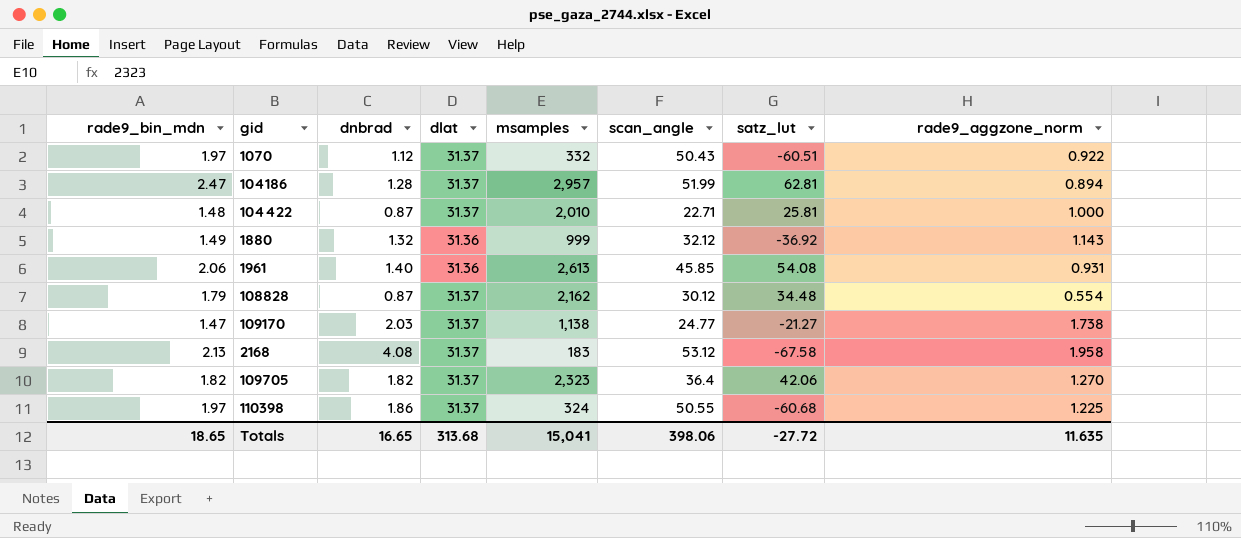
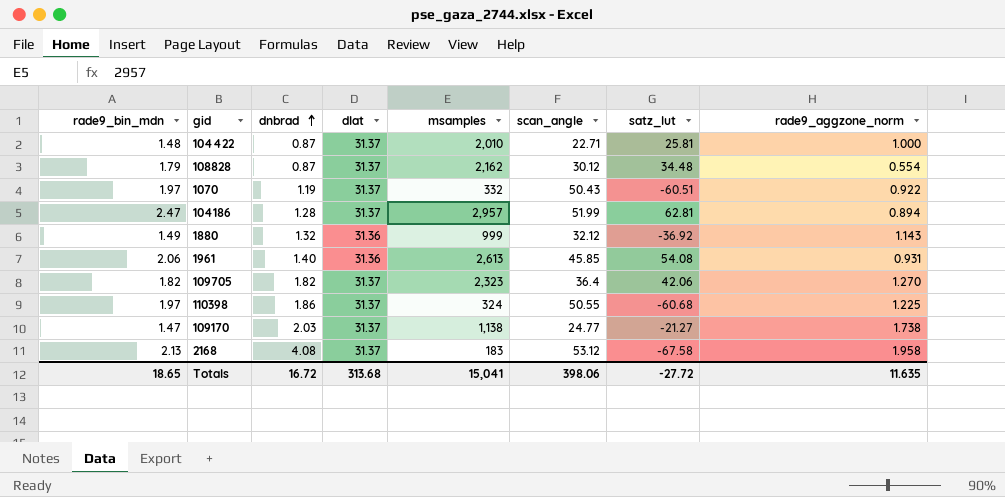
row order: none -> dnbrad ascending
1070 | dnbrad: 1.12 -> 1.19
Totals | dnbrad: 16.65 -> 16.72

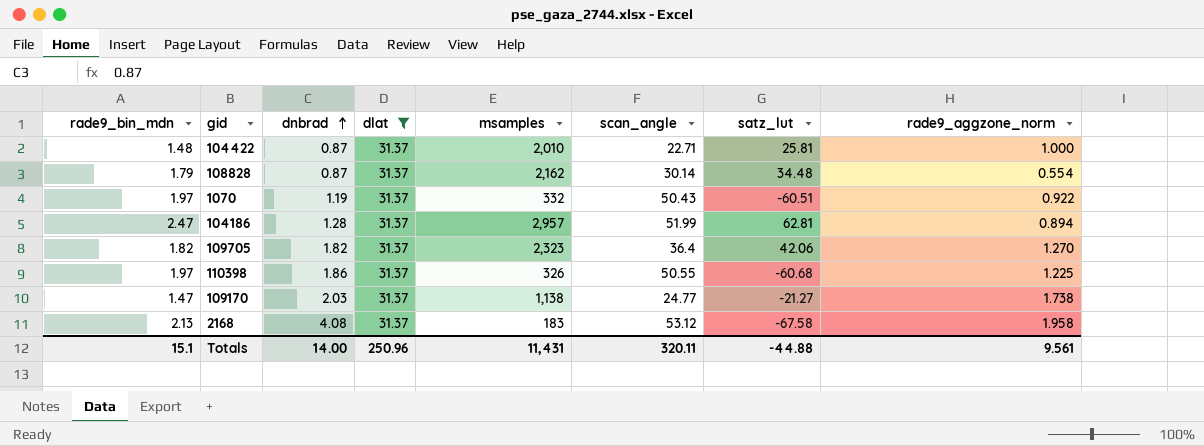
filter: none -> dlat = 31.37
108828 | scan_angle: 30.12 -> 30.14
110398 | msamples: 324 -> 326
Totals | rade9_bin_mdn: 18.65 -> 15.1
Totals | dnbrad: 16.72 -> 14.00
Totals | dlat: 313.68 -> 250.96
Totals | msamples: 15,041 -> 11,431
Totals | scan_angle: 398.06 -> 320.11
Totals | satz_lut: -27.72 -> -44.88
Totals | rade9_aggzone_norm: 11.635 -> 9.561

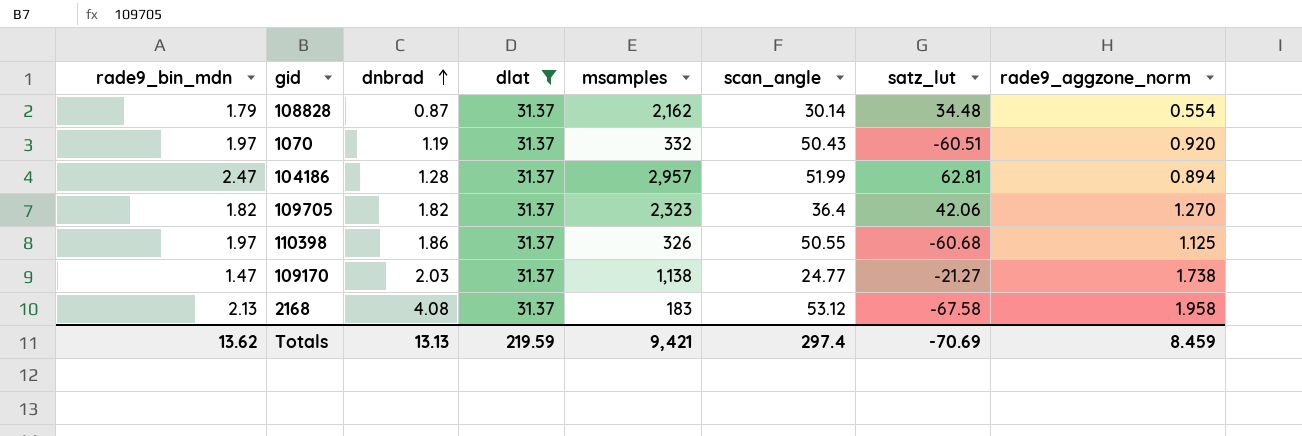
row 104422: 1.48 | 0.87 | 31.37 | 2,010 | 22.71 | 25.81 | 1.000 -> none
1070 | rade9_aggzone_norm: 0.922 -> 0.920
110398 | rade9_aggzone_norm: 1.225 -> 1.125
Totals | rade9_bin_mdn: 15.1 -> 13.62
Totals | dnbrad: 14.00 -> 13.13
Totals | dlat: 250.96 -> 219.59
Totals | msamples: 11,431 -> 9,421
Totals | scan_angle: 320.11 -> 297.4
Totals | satz_lut: -44.88 -> -70.69
Totals | rade9_aggzone_norm: 9.561 -> 8.459

